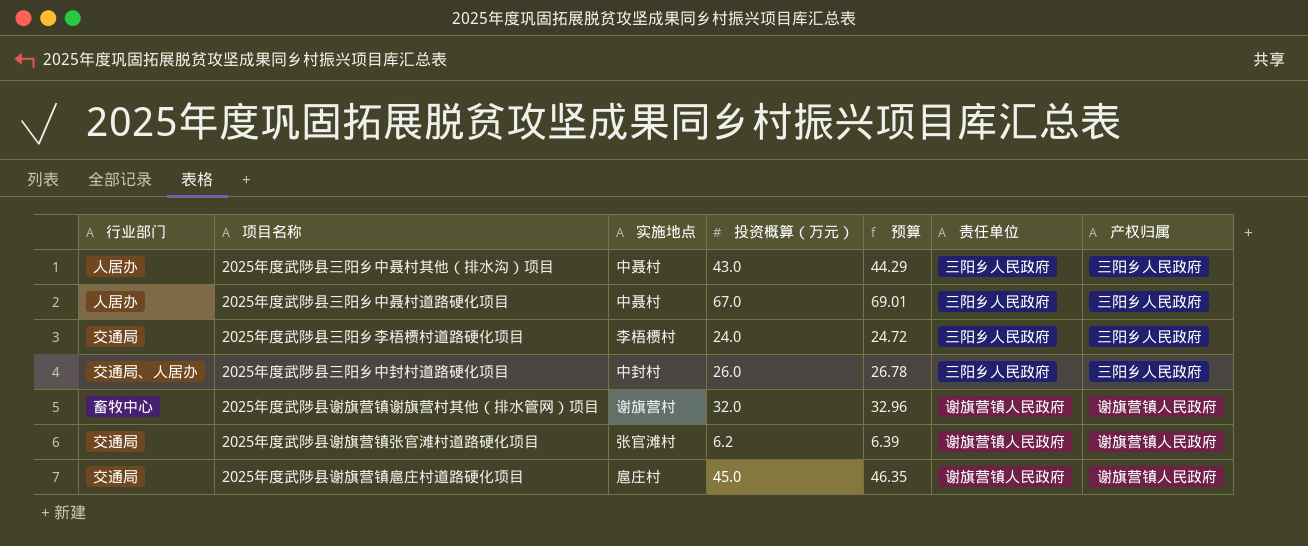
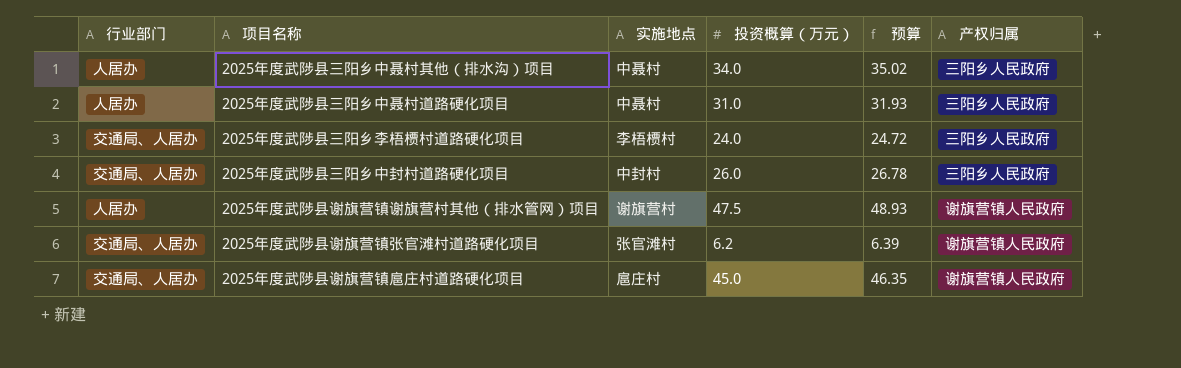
column 责任单位 | position: 6 -> none
2025年度武陟县三阳乡中聂村其他（排水沟）项目 | 投资概算（万元）: 43.0 -> 34.0
2025年度武陟县三阳乡中聂村其他（排水沟）项目 | 预算: 44.29 -> 35.02
2025年度武陟县三阳乡中聂村道路硬化项目 | 投资概算（万元）: 67.0 -> 31.0
2025年度武陟县三阳乡中聂村道路硬化项目 | 预算: 69.01 -> 31.93
2025年度武陟县三阳乡李梧槚村道路硬化项目 | 行业部门: 交通局 -> 交通局、人居办
2025年度武陟县谢旗营镇谢旗营村其他（排水管网）项目 | 行业部门: 畜牧中心 -> 人居办
2025年度武陟县谢旗营镇谢旗营村其他（排水管网）项目 | 投资概算（万元）: 32.0 -> 47.5
2025年度武陟县谢旗营镇谢旗营村其他（排水管网）项目 | 预算: 32.96 -> 48.93
2025年度武陟县谢旗营镇张官滩村道路硬化项目 | 行业部门: 交通局 -> 交通局、人居办
2025年度武陟县谢旗营镇扈庄村道路硬化项目 | 行业部门: 交通局 -> 交通局、人居办

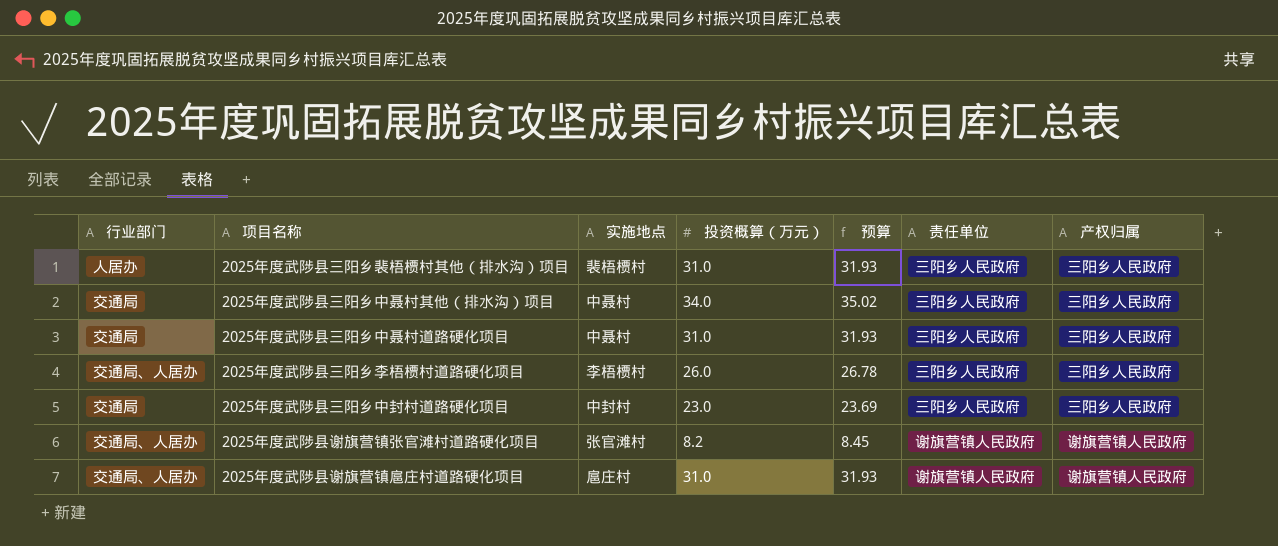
column 责任单位 | position: none -> 6
row 2025年度武陟县谢旗营镇谢旗营村其他（排水管网）项目: 人居办 | 谢旗营村 | 47.5 | 48.93 | 谢旗营镇人民政府 -> none
row 2025年度武陟县三阳乡裴梧槚村其他（排水沟）项目: none -> 人居办 | 裴梧槚村 | 31.0 | 31.93 | 三阳乡人民政府 | 三阳乡人民政府
2025年度武陟县三阳乡中聂村其他（排水沟）项目 | 行业部门: 人居办 -> 交通局
2025年度武陟县三阳乡中聂村道路硬化项目 | 行业部门: 人居办 -> 交通局
2025年度武陟县三阳乡李梧槚村道路硬化项目 | 投资概算（万元）: 24.0 -> 26.0
2025年度武陟县三阳乡李梧槚村道路硬化项目 | 预算: 24.72 -> 26.78
2025年度武陟县三阳乡中封村道路硬化项目 | 行业部门: 交通局、人居办 -> 交通局
2025年度武陟县三阳乡中封村道路硬化项目 | 投资概算（万元）: 26.0 -> 23.0
2025年度武陟县三阳乡中封村道路硬化项目 | 预算: 26.78 -> 23.69
2025年度武陟县谢旗营镇张官滩村道路硬化项目 | 投资概算（万元）: 6.2 -> 8.2
2025年度武陟县谢旗营镇张官滩村道路硬化项目 | 预算: 6.39 -> 8.45
2025年度武陟县谢旗营镇扈庄村道路硬化项目 | 投资概算（万元）: 45.0 -> 31.0
2025年度武陟县谢旗营镇扈庄村道路硬化项目 | 预算: 46.35 -> 31.93

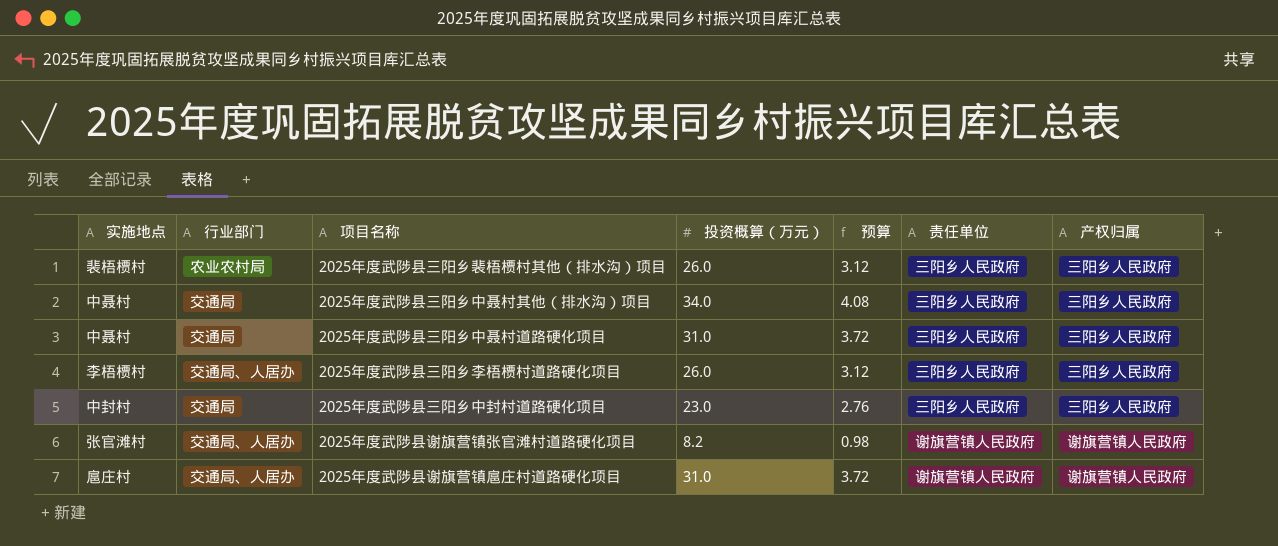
column 实施地点 | position: 3 -> 1
column 预算 | formula: [投资概算（万元）] * 1.03 -> [投资概算（万元）] * 0.12
2025年度武陟县三阳乡裴梧槚村其他（排水沟）项目 | 行业部门: 人居办 -> 农业农村局
2025年度武陟县三阳乡裴梧槚村其他（排水沟）项目 | 投资概算（万元）: 31.0 -> 26.0

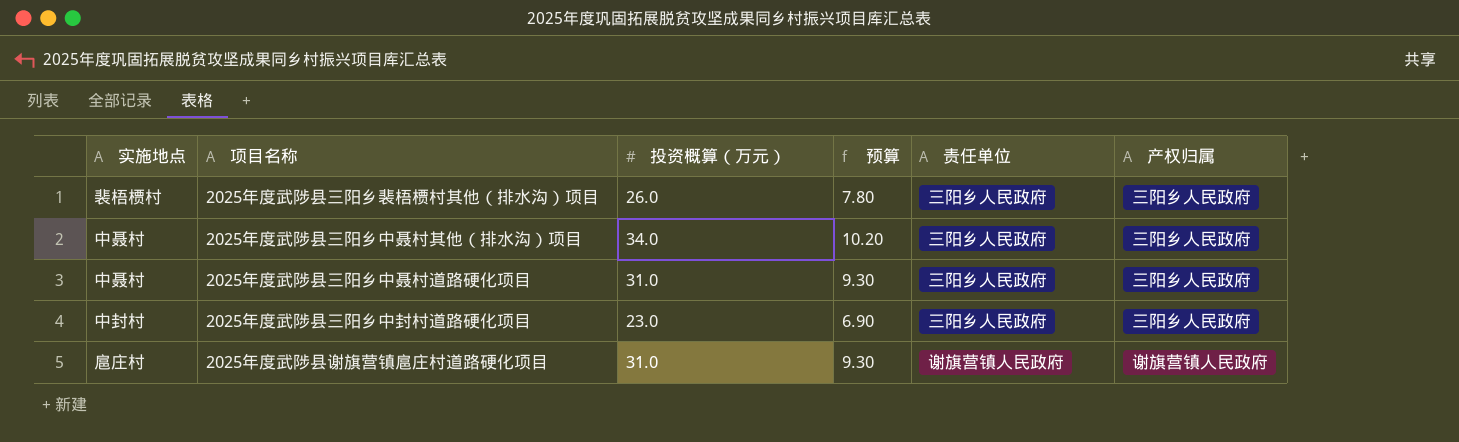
column 行业部门 | position: 2 -> none
column 预算 | formula: [投资概算（万元）] * 0.12 -> [投资概算（万元）] * 0.3
row 2025年度武陟县三阳乡李梧槚村道路硬化项目: 李梧槚村 | 交通局、人居办 | 26.0 | 3.12 | 三阳乡人民政府 | 三阳乡人民政府 -> none
row 2025年度武陟县谢旗营镇张官滩村道路硬化项目: 张官滩村 | 交通局、人居办 | 8.2 | 0.98 | 谢旗营镇人民政府 | 谢旗营镇人民政府 -> none

